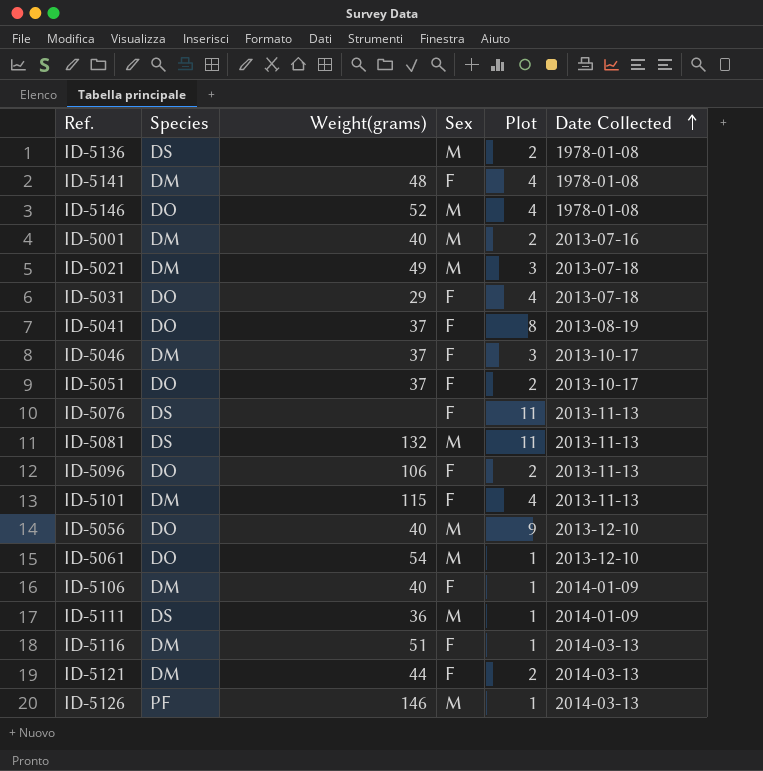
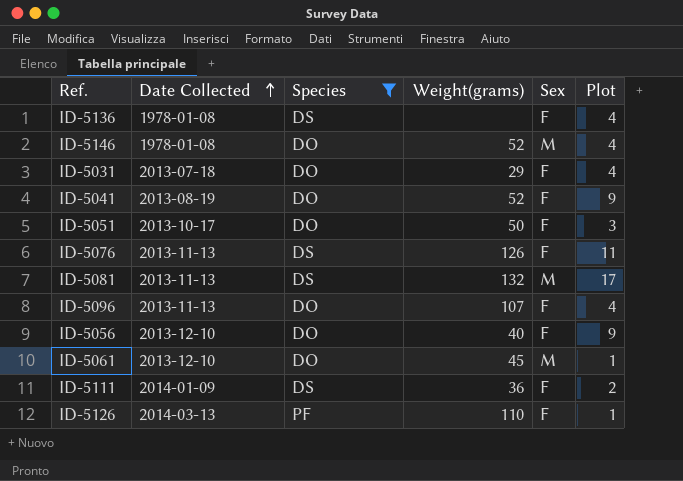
filter: none -> Species != DM
column Date Collected | position: 6 -> 2
ID-5136 | Sex: M -> F
ID-5136 | Plot: 2 -> 4
ID-5041 | Weight(grams): 37 -> 52
ID-5041 | Plot: 8 -> 9
ID-5051 | Weight(grams): 37 -> 50
ID-5051 | Plot: 2 -> 3
ID-5076 | Weight(grams): none -> 126
ID-5081 | Plot: 11 -> 17
ID-5096 | Weight(grams): 106 -> 107
ID-5096 | Plot: 2 -> 4
ID-5056 | Sex: M -> F
ID-5061 | Weight(grams): 54 -> 45
ID-5111 | Sex: M -> F
ID-5111 | Plot: 1 -> 2
ID-5126 | Weight(grams): 146 -> 110
ID-5126 | Sex: M -> F

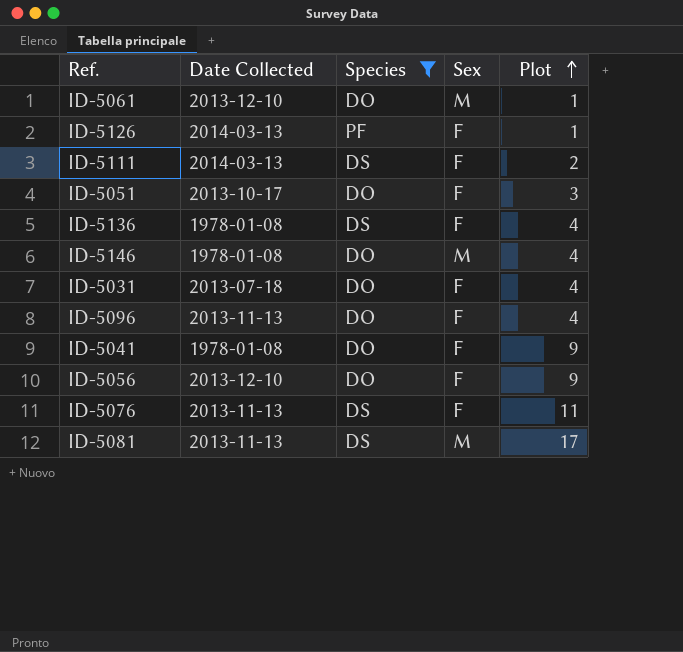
row order: Date Collected ascending -> Plot ascending
column Weight(grams) | position: 4 -> none
ID-5111 | Date Collected: 2014-01-09 -> 2014-03-13
ID-5041 | Date Collected: 2013-08-19 -> 1978-01-08

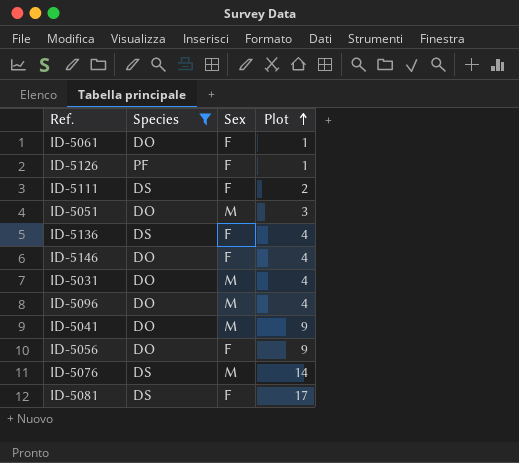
column Date Collected | position: 2 -> none
ID-5061 | Sex: M -> F
ID-5051 | Sex: F -> M
ID-5146 | Sex: M -> F
ID-5031 | Sex: F -> M
ID-5096 | Sex: F -> M
ID-5041 | Sex: F -> M
ID-5076 | Sex: F -> M
ID-5076 | Plot: 11 -> 14
ID-5081 | Sex: M -> F

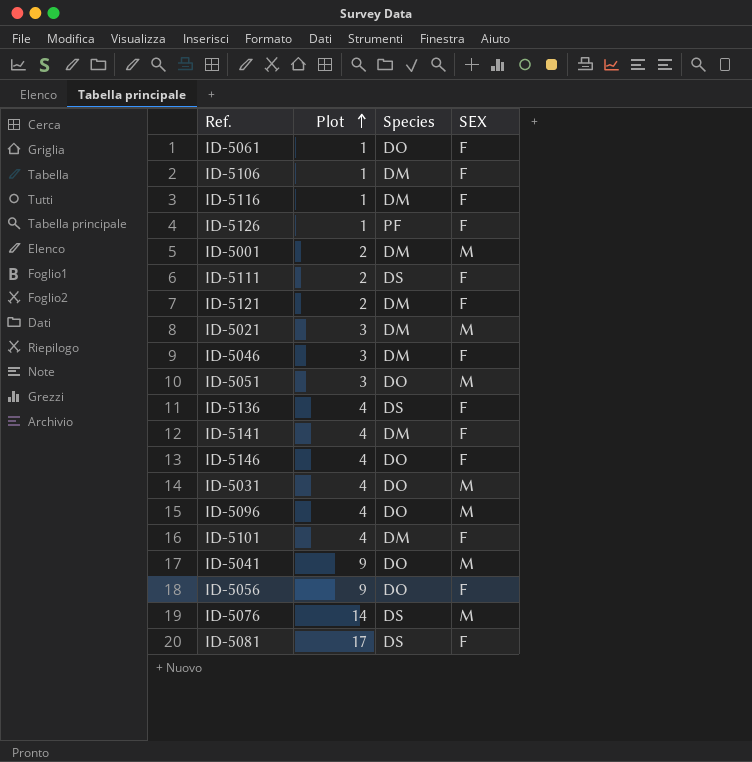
filter: Species != DM -> none
column Plot | position: 4 -> 2
column name: Sex -> SEX

